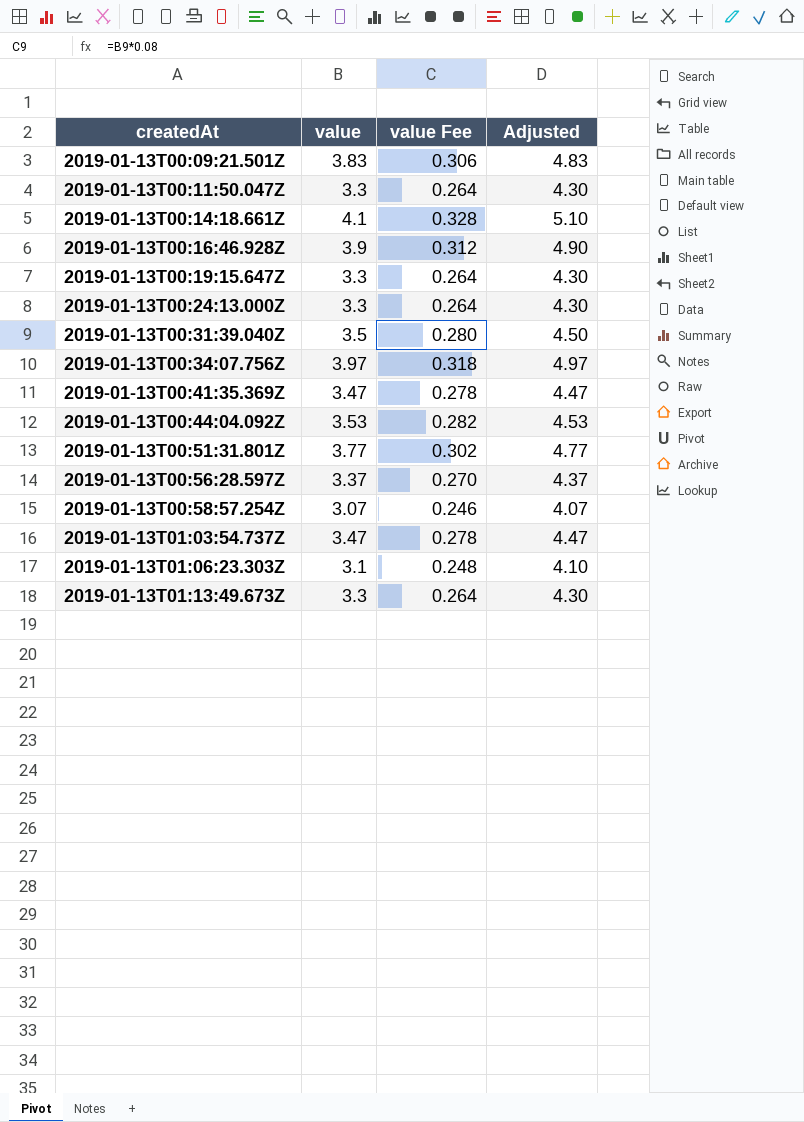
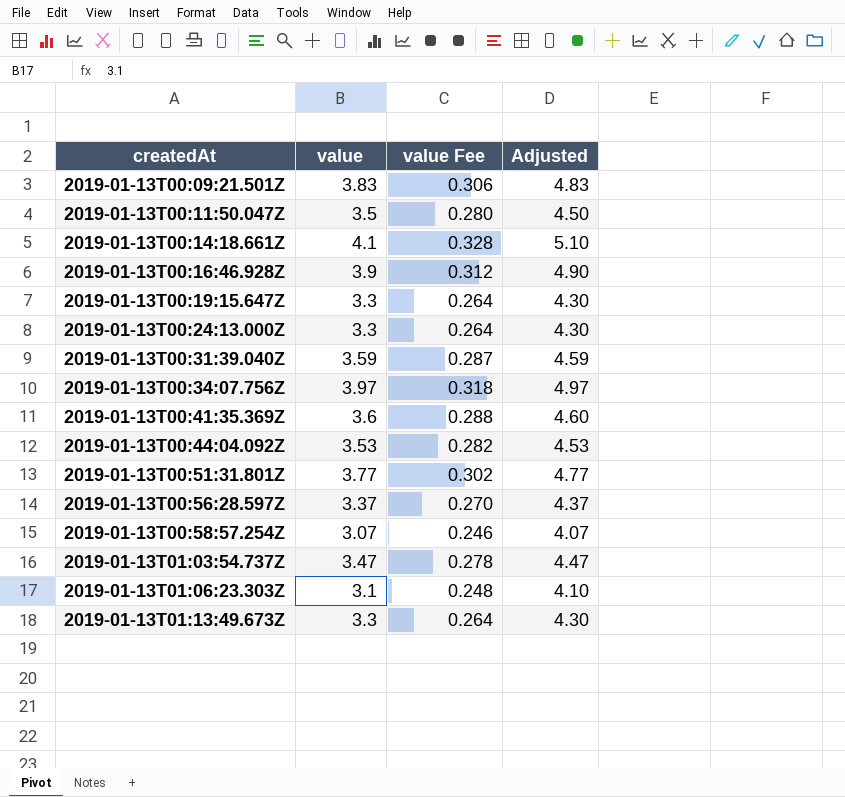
2019-01-13T00:11:50.047Z | value: 3.3 -> 3.5
2019-01-13T00:11:50.047Z | value Fee: 0.264 -> 0.280
2019-01-13T00:11:50.047Z | Adjusted: 4.30 -> 4.50
2019-01-13T00:31:39.040Z | value: 3.5 -> 3.59
2019-01-13T00:31:39.040Z | value Fee: 0.280 -> 0.287
2019-01-13T00:31:39.040Z | Adjusted: 4.50 -> 4.59
2019-01-13T00:41:35.369Z | value: 3.47 -> 3.6
2019-01-13T00:41:35.369Z | value Fee: 0.278 -> 0.288
2019-01-13T00:41:35.369Z | Adjusted: 4.47 -> 4.60

